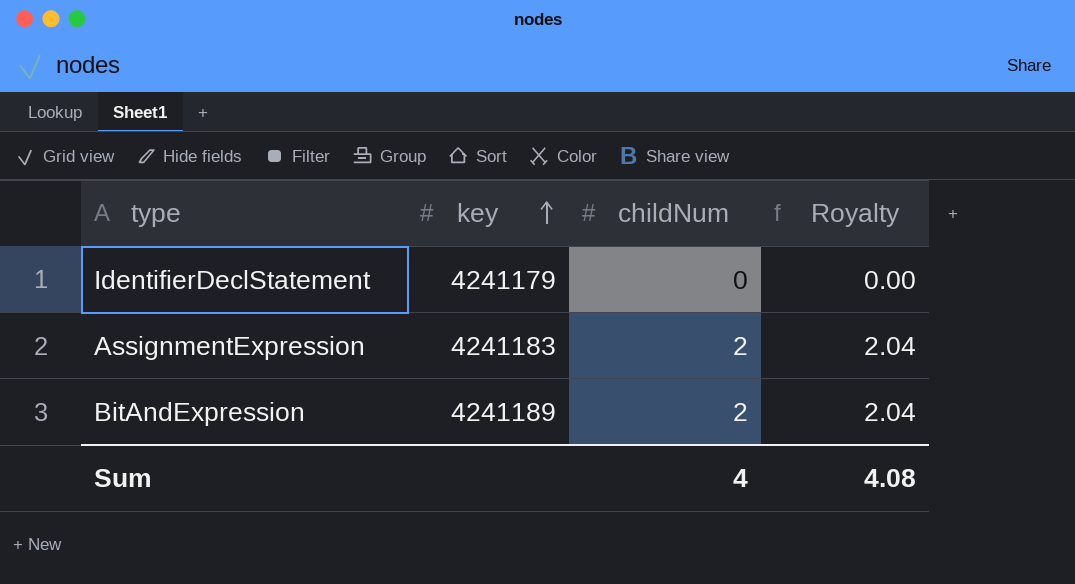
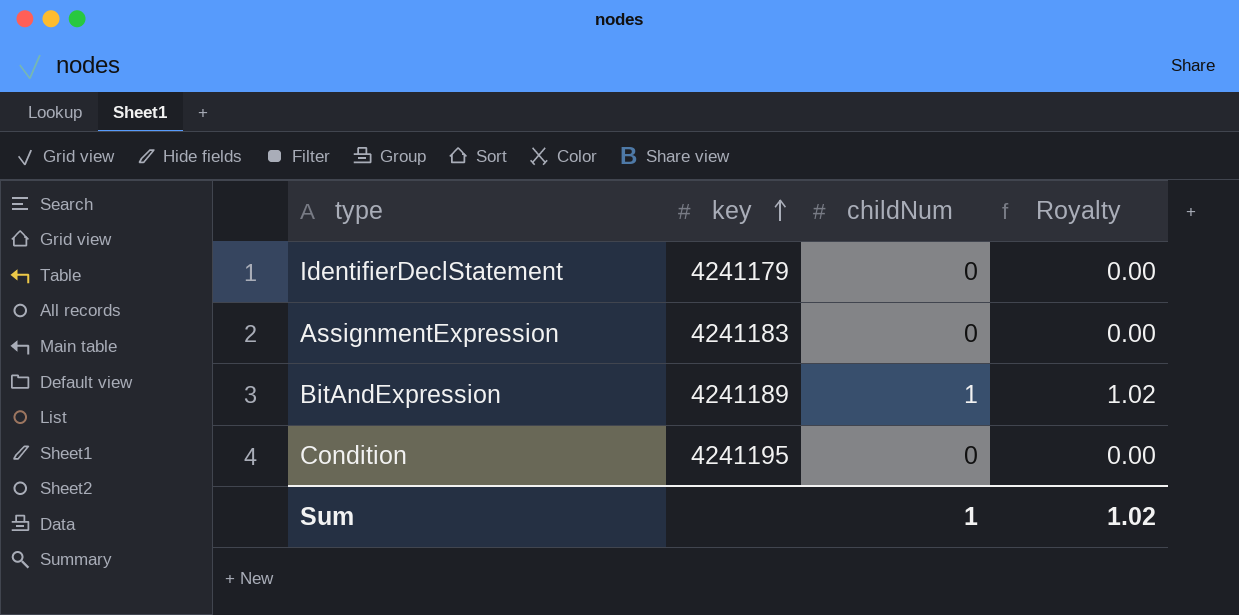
AssignmentExpression | childNum: 2 -> 0
AssignmentExpression | Royalty: 2.04 -> 0.00
BitAndExpression | childNum: 2 -> 1
BitAndExpression | Royalty: 2.04 -> 1.02
row Condition: none -> 4241195 | 0 | 0.00
Sum | childNum: 4 -> 1
Sum | Royalty: 4.08 -> 1.02

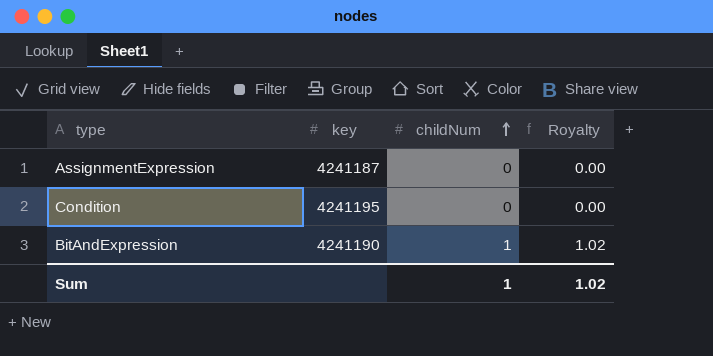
row order: key ascending -> childNum ascending
row IdentifierDeclStatement: 4241179 | 0 | 0.00 -> none
AssignmentExpression | key: 4241183 -> 4241187
BitAndExpression | key: 4241189 -> 4241190

